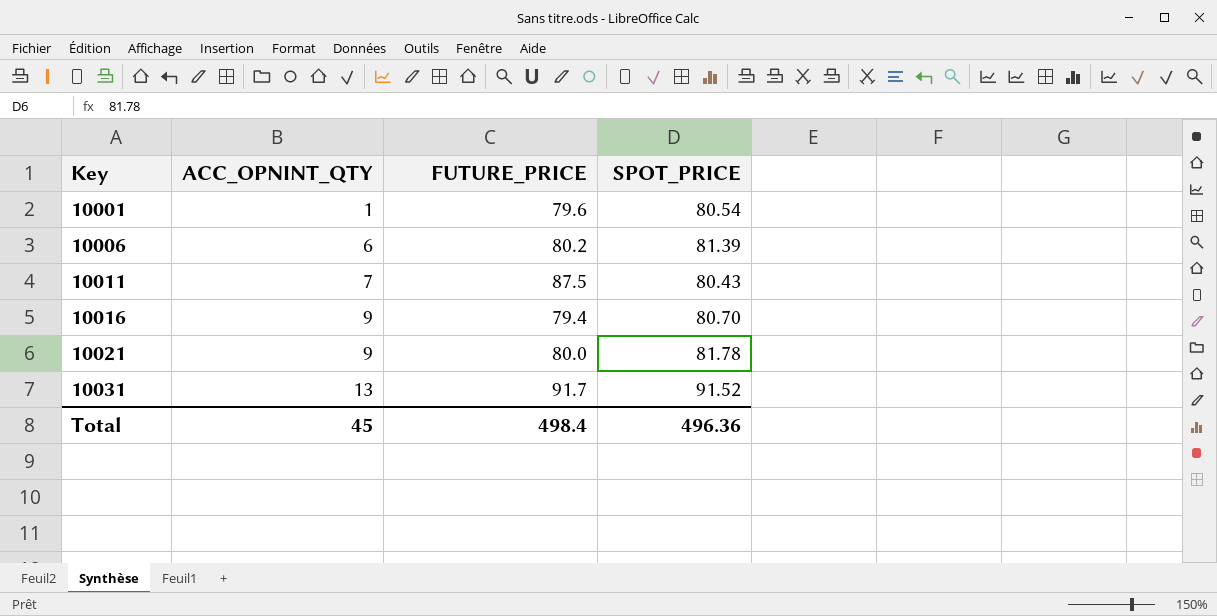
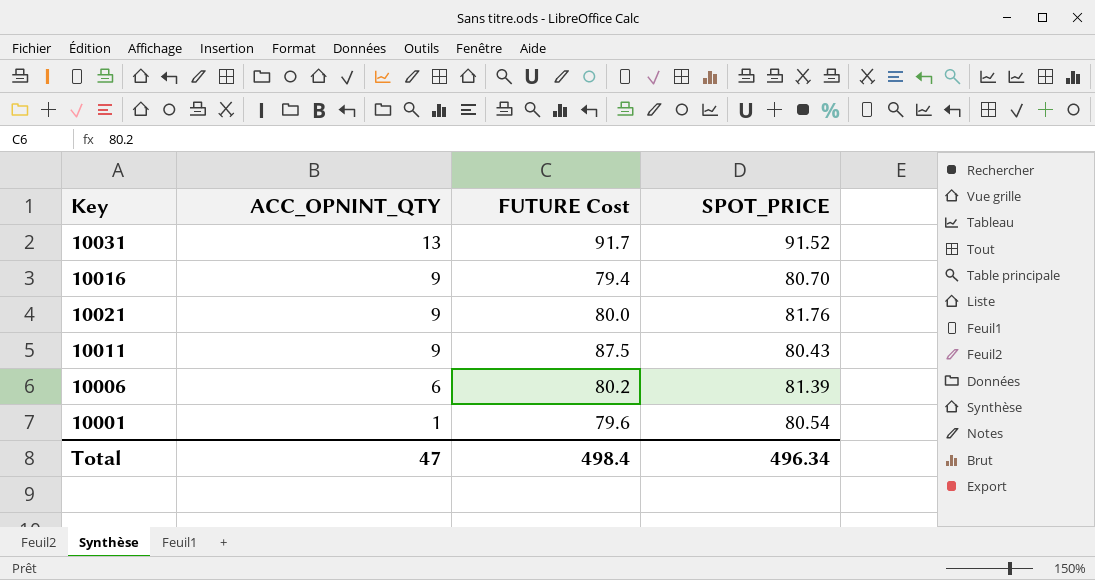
row order: Key ascending -> ACC_OPNINT_QTY descending
column name: FUTURE_PRICE -> FUTURE Cost
10021 | SPOT_PRICE: 81.78 -> 81.76
10011 | ACC_OPNINT_QTY: 7 -> 9
Total | ACC_OPNINT_QTY: 45 -> 47
Total | SPOT_PRICE: 496.36 -> 496.34

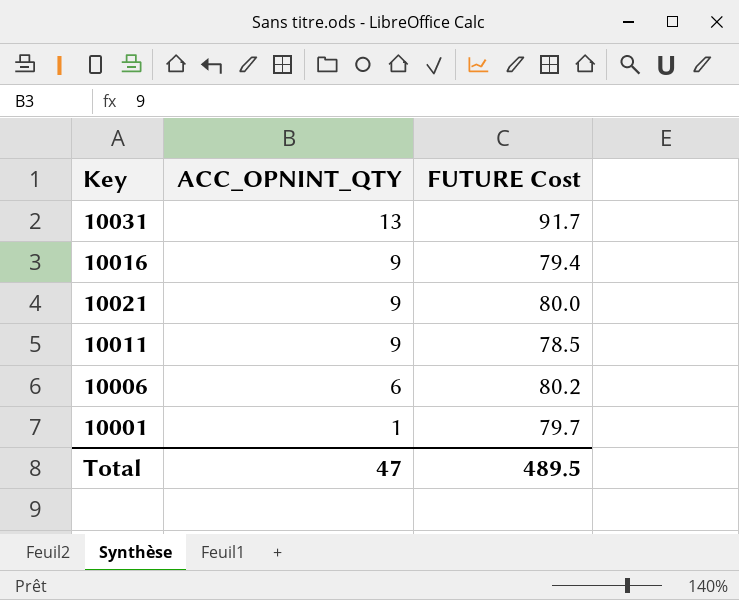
column SPOT_PRICE | position: 4 -> none
10011 | FUTURE Cost: 87.5 -> 78.5
10001 | FUTURE Cost: 79.6 -> 79.7
Total | FUTURE Cost: 498.4 -> 489.5

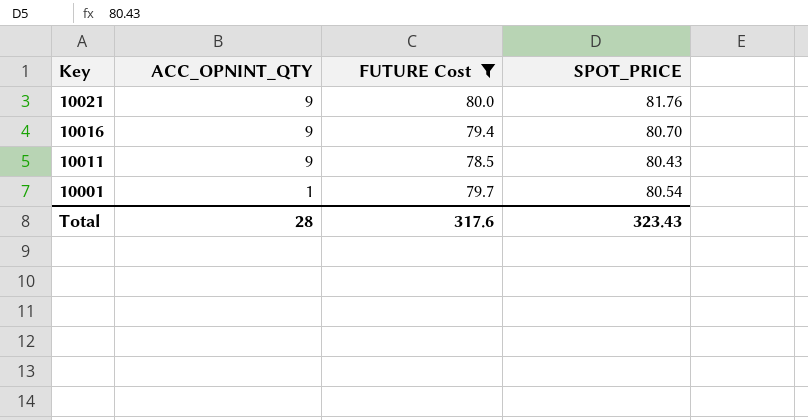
filter: none -> FUTURE Cost <= 80.0
row order: ACC_OPNINT_QTY descending -> Key descending
column SPOT_PRICE | position: none -> 4
Total | ACC_OPNINT_QTY: 47 -> 28
Total | FUTURE Cost: 489.5 -> 317.6

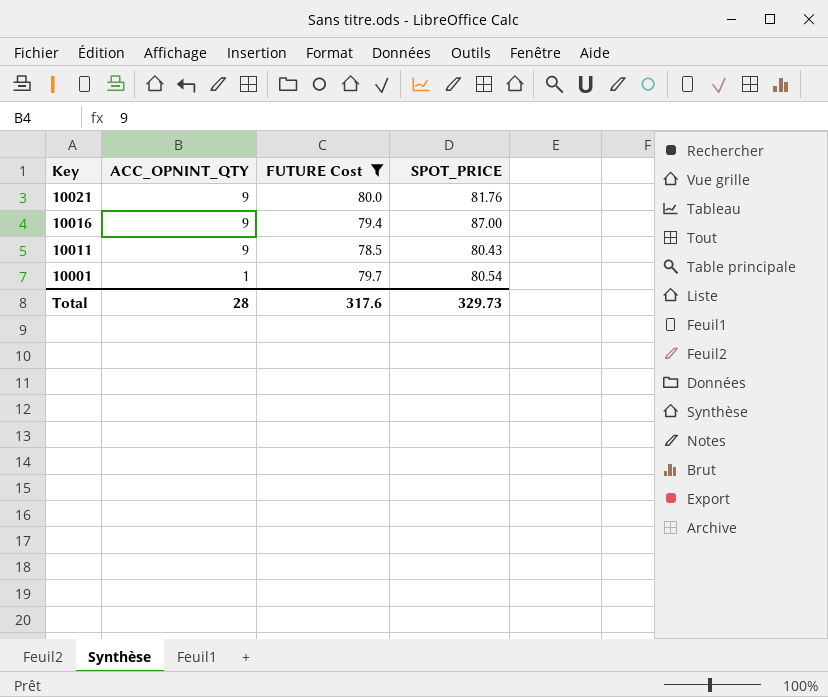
10016 | SPOT_PRICE: 80.70 -> 87.00
Total | SPOT_PRICE: 323.43 -> 329.73

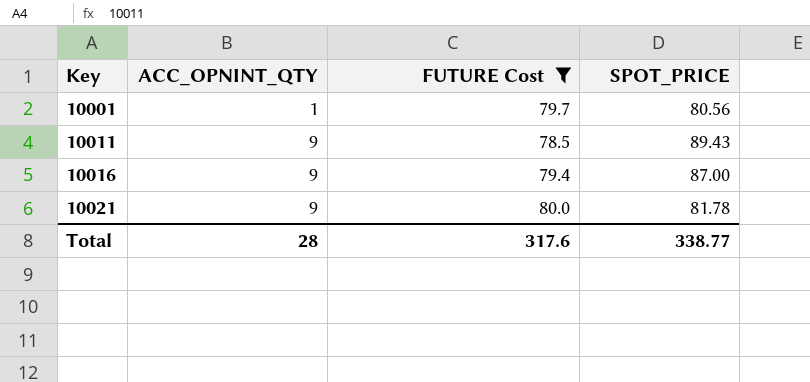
row order: Key descending -> Key ascending
10001 | SPOT_PRICE: 80.54 -> 80.56
10011 | SPOT_PRICE: 80.43 -> 89.43
10021 | SPOT_PRICE: 81.76 -> 81.78
Total | SPOT_PRICE: 329.73 -> 338.77

